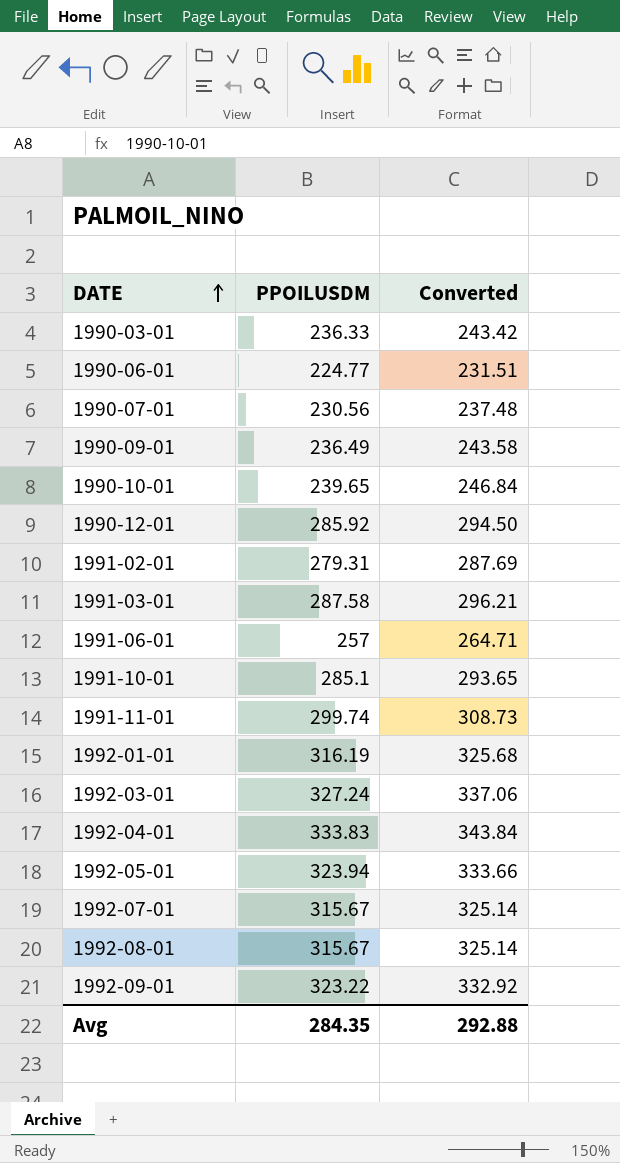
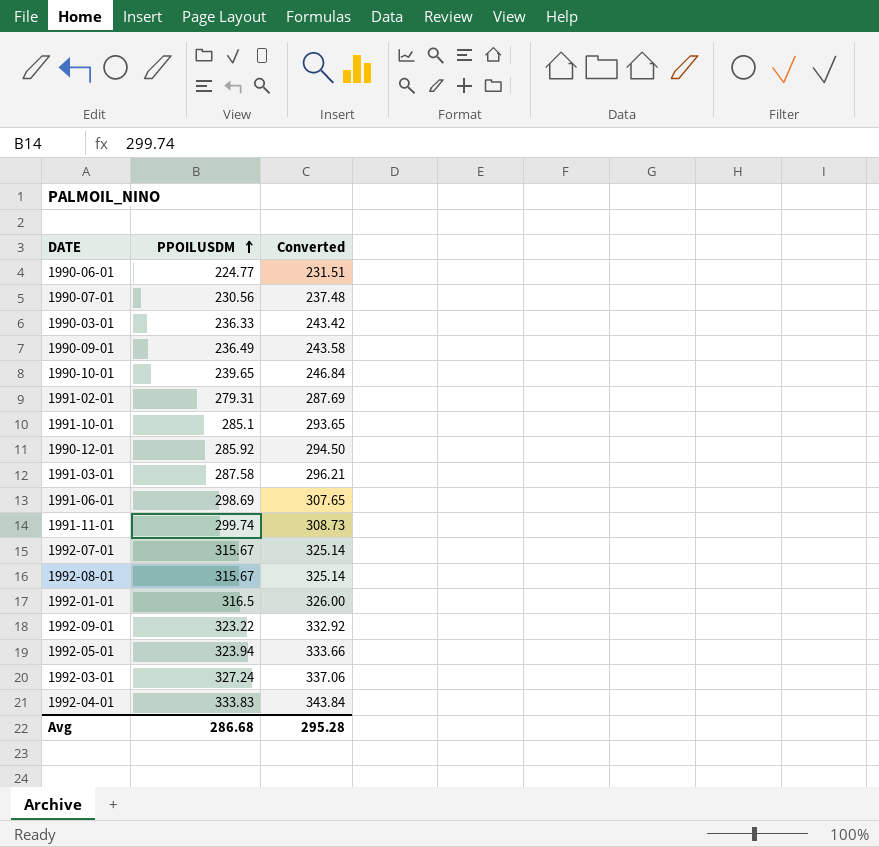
row order: DATE ascending -> PPOILUSDM ascending
1991-06-01 | PPOILUSDM: 257 -> 298.69
1991-06-01 | Converted: 264.71 -> 307.65
1992-01-01 | PPOILUSDM: 316.19 -> 316.5
1992-01-01 | Converted: 325.68 -> 326.00
Avg | PPOILUSDM: 284.35 -> 286.68
Avg | Converted: 292.88 -> 295.28

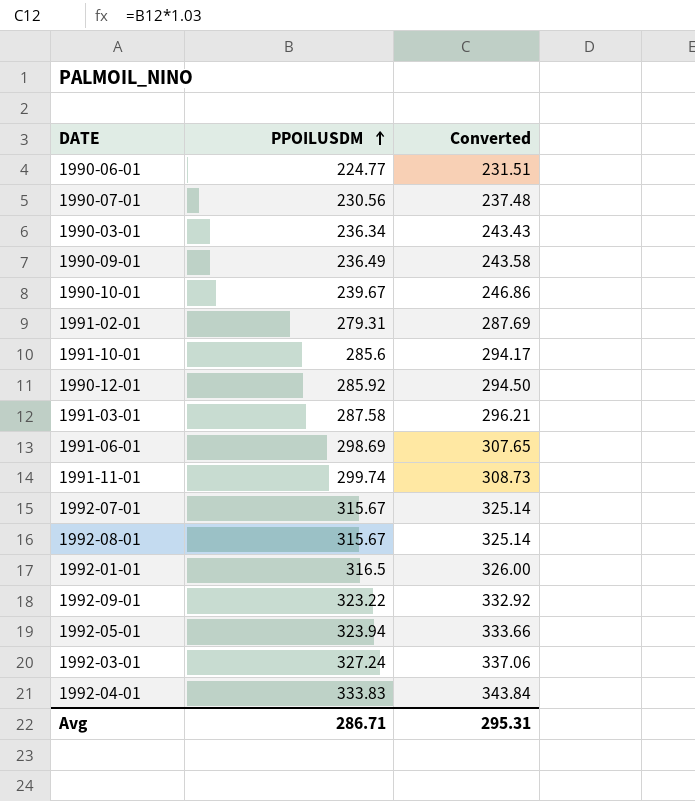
1990-03-01 | PPOILUSDM: 236.33 -> 236.34
1990-03-01 | Converted: 243.42 -> 243.43
1990-10-01 | PPOILUSDM: 239.65 -> 239.67
1990-10-01 | Converted: 246.84 -> 246.86
1991-10-01 | PPOILUSDM: 285.1 -> 285.6
1991-10-01 | Converted: 293.65 -> 294.17
Avg | PPOILUSDM: 286.68 -> 286.71
Avg | Converted: 295.28 -> 295.31

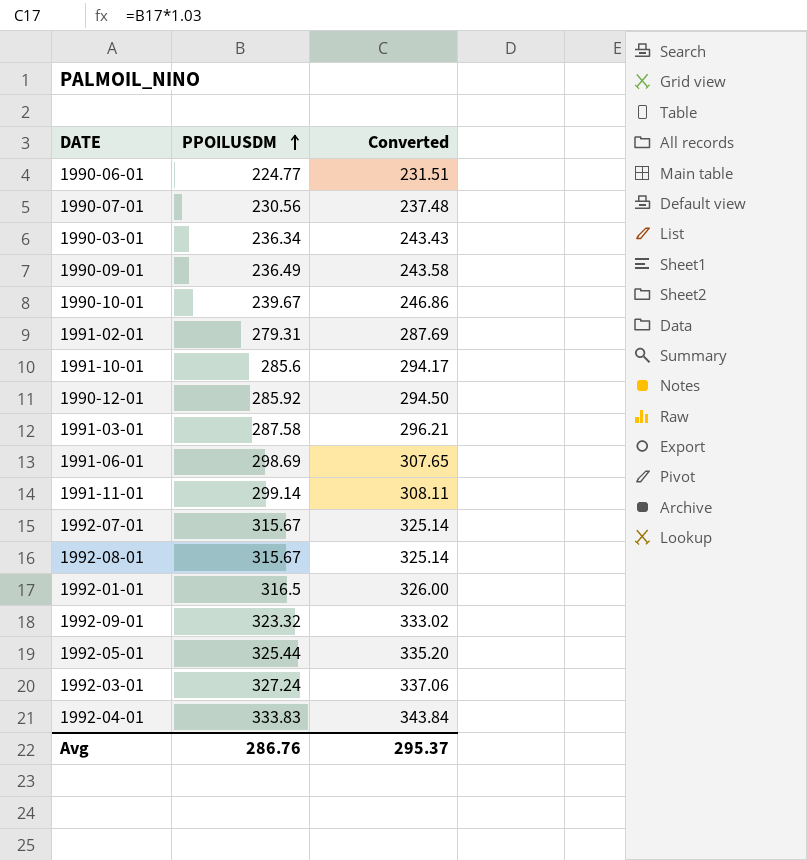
1991-11-01 | PPOILUSDM: 299.74 -> 299.14
1991-11-01 | Converted: 308.73 -> 308.11
1992-09-01 | PPOILUSDM: 323.22 -> 323.32
1992-09-01 | Converted: 332.92 -> 333.02
1992-05-01 | PPOILUSDM: 323.94 -> 325.44
1992-05-01 | Converted: 333.66 -> 335.20
Avg | PPOILUSDM: 286.71 -> 286.76
Avg | Converted: 295.31 -> 295.37

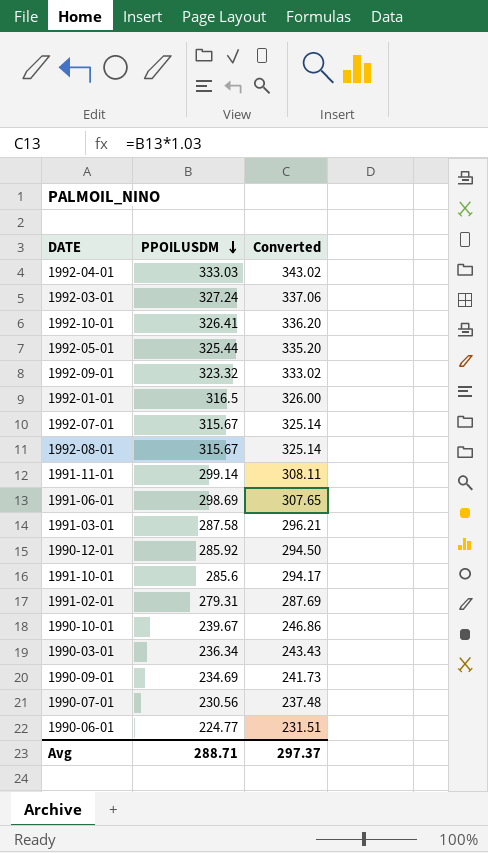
row order: PPOILUSDM ascending -> PPOILUSDM descending
1992-04-01 | PPOILUSDM: 333.83 -> 333.03
1992-04-01 | Converted: 343.84 -> 343.02
row 1992-10-01: none -> 326.41 | 336.20
1990-09-01 | PPOILUSDM: 236.49 -> 234.69
1990-09-01 | Converted: 243.58 -> 241.73
Avg | PPOILUSDM: 286.76 -> 288.71
Avg | Converted: 295.37 -> 297.37

